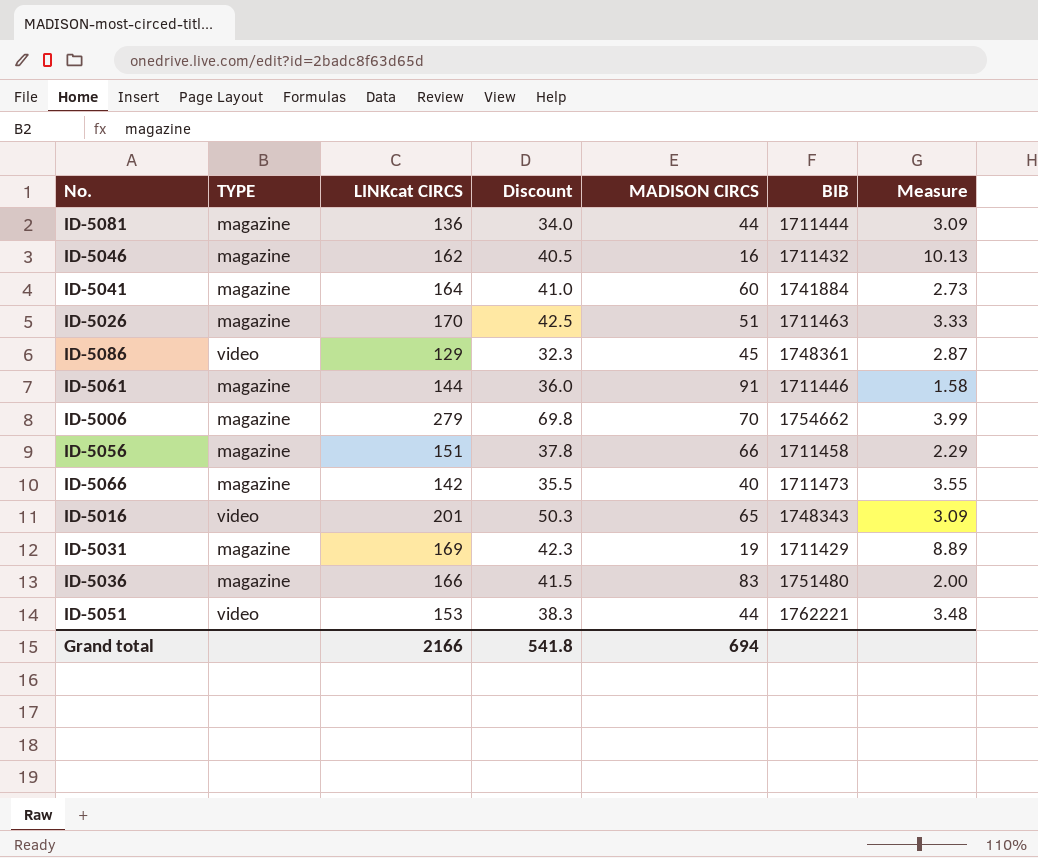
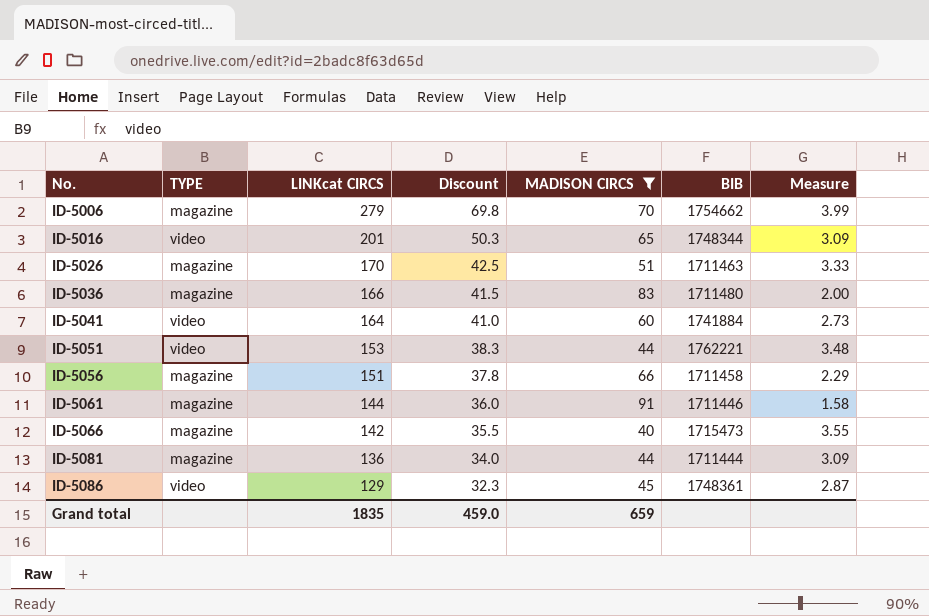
filter: none -> MADISON CIRCS >= 40
row order: none -> No. ascending
ID-5016 | BIB: 1748343 -> 1748344
ID-5036 | BIB: 1751480 -> 1711480
ID-5041 | TYPE: magazine -> video
ID-5066 | BIB: 1711473 -> 1715473
Grand total | LINKcat CIRCS: 2166 -> 1835
Grand total | Discount: 541.8 -> 459.0
Grand total | MADISON CIRCS: 694 -> 659

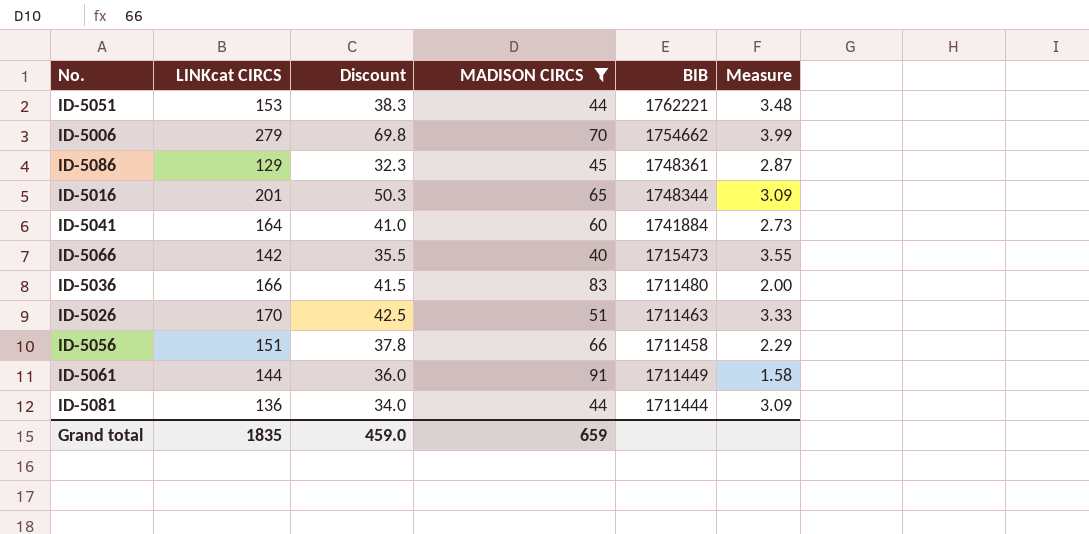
row order: No. ascending -> BIB descending
column TYPE | position: 2 -> none
ID-5061 | BIB: 1711446 -> 1711449

